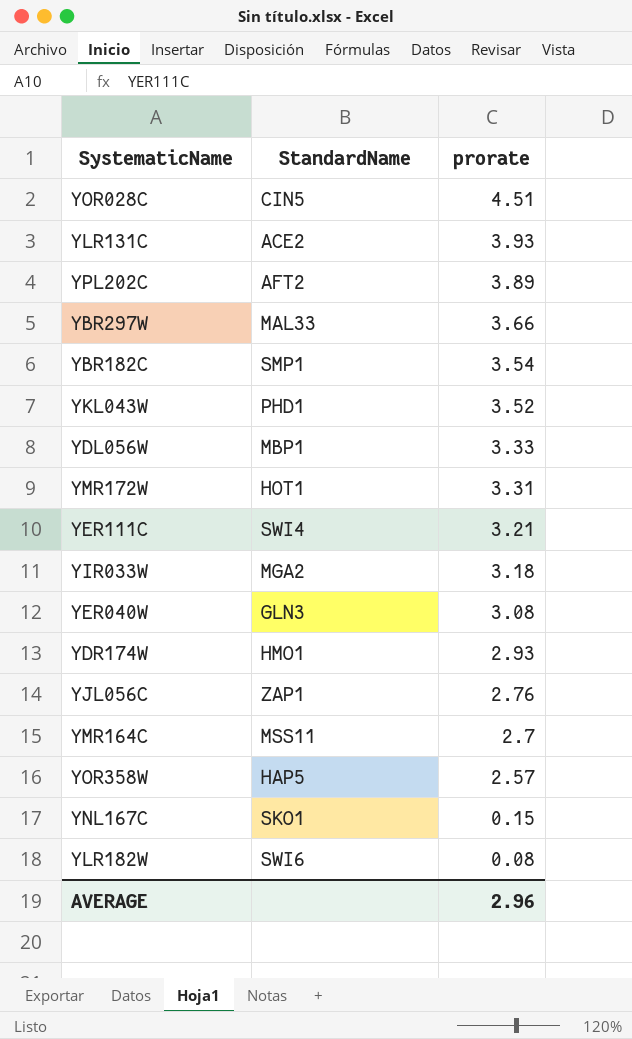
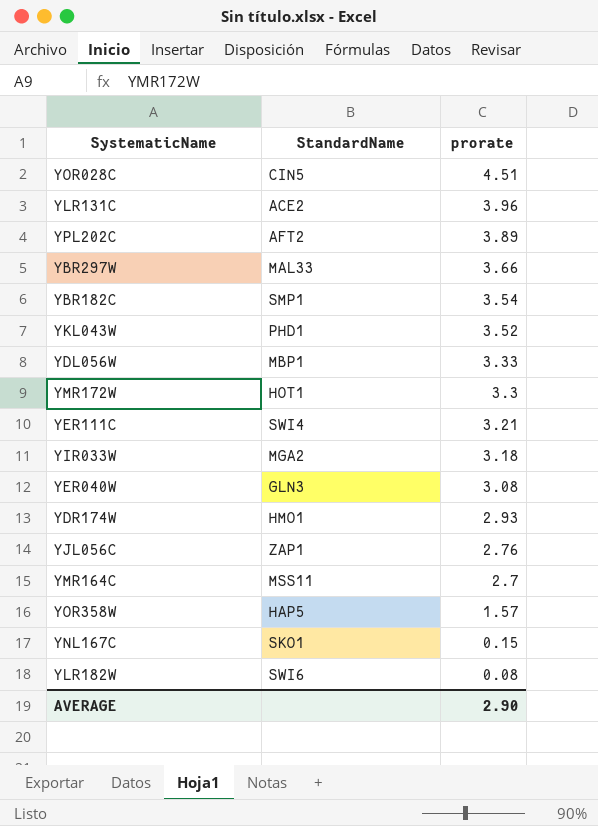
YLR131C | prorate: 3.93 -> 3.96
YMR172W | prorate: 3.31 -> 3.3
YOR358W | prorate: 2.57 -> 1.57
AVERAGE | prorate: 2.96 -> 2.90

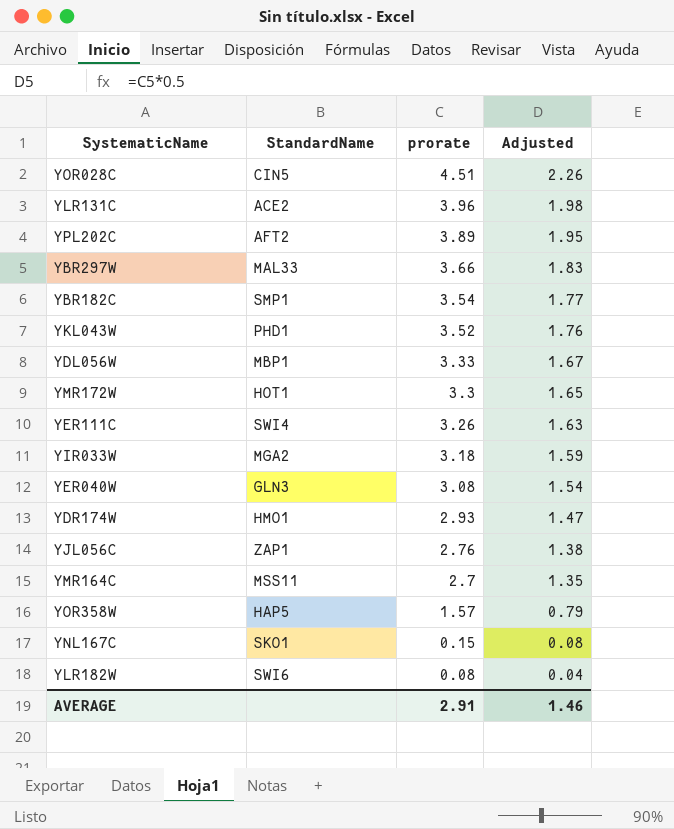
column Adjusted | formula: none -> [prorate] * 0.5
YER111C | prorate: 3.21 -> 3.26
AVERAGE | prorate: 2.90 -> 2.91

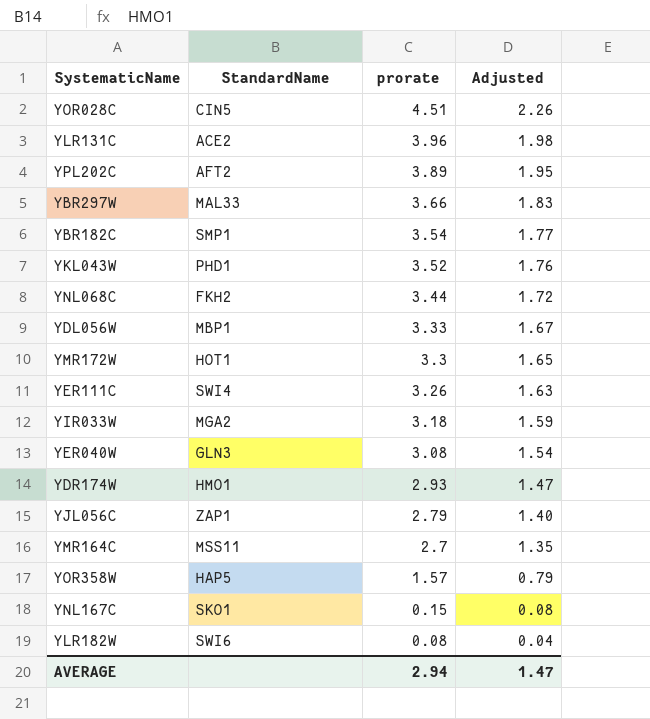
row YNL068C: none -> FKH2 | 3.44 | 1.72
YJL056C | prorate: 2.76 -> 2.79
YJL056C | Adjusted: 1.38 -> 1.40
AVERAGE | prorate: 2.91 -> 2.94
AVERAGE | Adjusted: 1.46 -> 1.47

